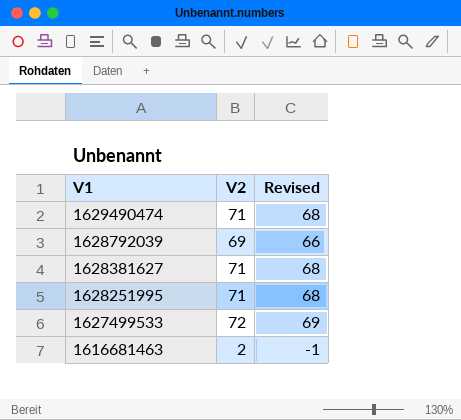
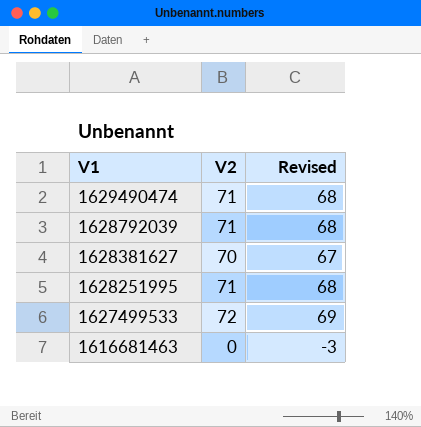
1628792039 | V2: 69 -> 71
1628792039 | Revised: 66 -> 68
1628381627 | V2: 71 -> 70
1628381627 | Revised: 68 -> 67
1616681463 | V2: 2 -> 0
1616681463 | Revised: -1 -> -3

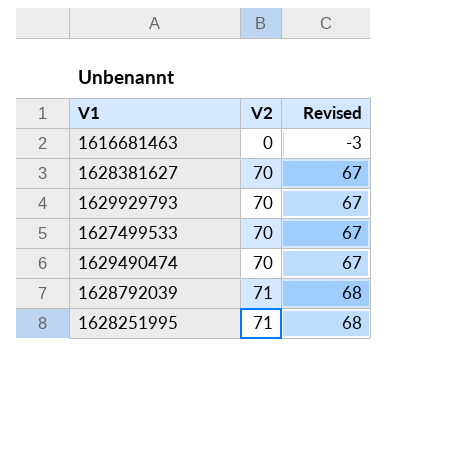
row order: V1 descending -> V2 ascending
row 1629929793: none -> 70 | 67
1627499533 | V2: 72 -> 70
1627499533 | Revised: 69 -> 67
1629490474 | V2: 71 -> 70
1629490474 | Revised: 68 -> 67

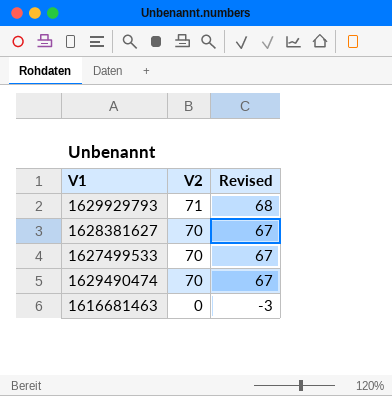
row order: V2 ascending -> V2 descending
row 1628792039: 71 | 68 -> none
row 1628251995: 71 | 68 -> none
1629929793 | V2: 70 -> 71
1629929793 | Revised: 67 -> 68

